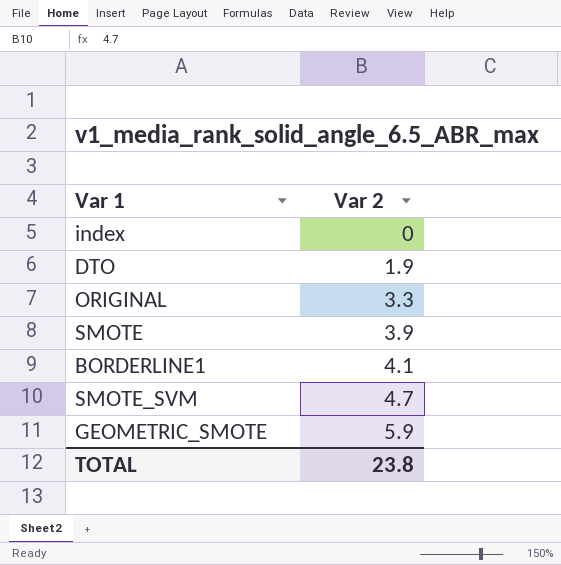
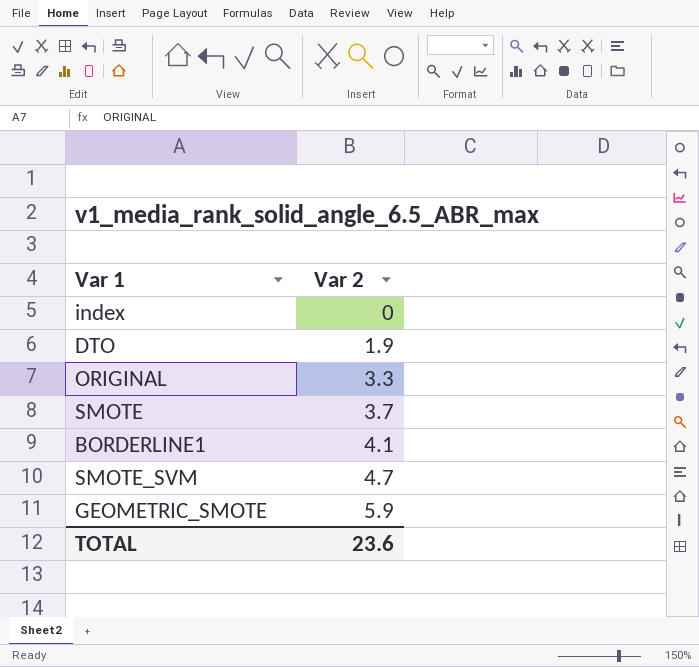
SMOTE | Var 2: 3.9 -> 3.7
TOTAL | Var 2: 23.8 -> 23.6

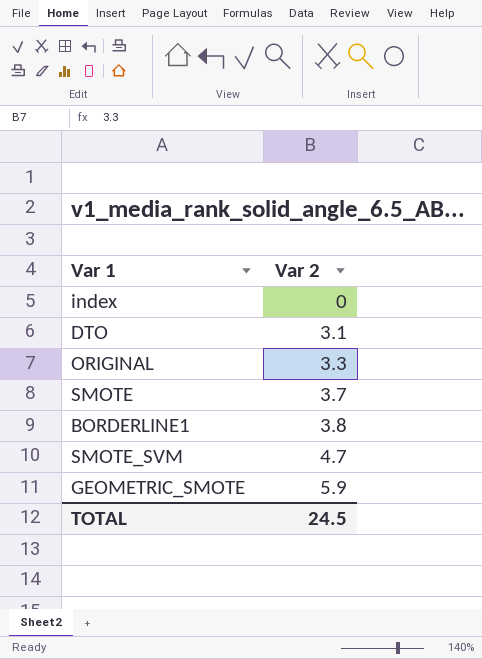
DTO | Var 2: 1.9 -> 3.1
BORDERLINE1 | Var 2: 4.1 -> 3.8
TOTAL | Var 2: 23.6 -> 24.5

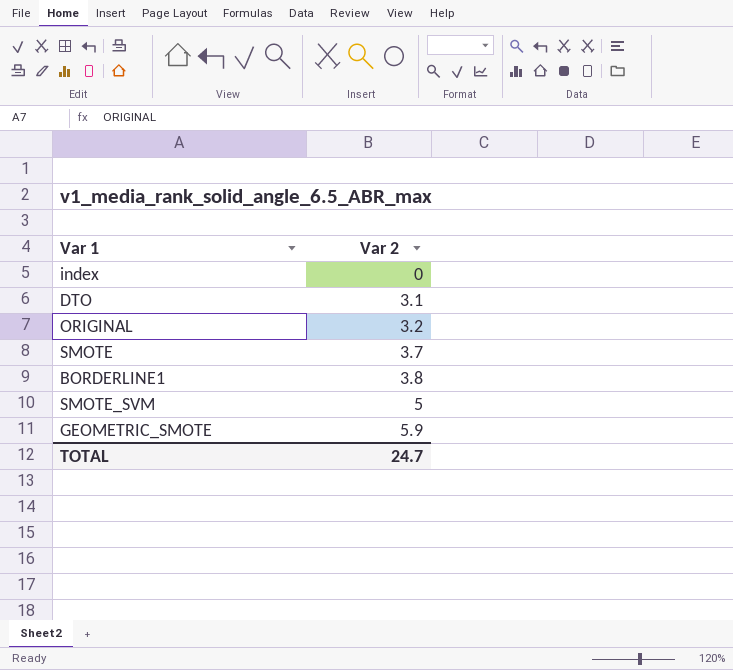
ORIGINAL | Var 2: 3.3 -> 3.2
SMOTE_SVM | Var 2: 4.7 -> 5
TOTAL | Var 2: 24.5 -> 24.7

